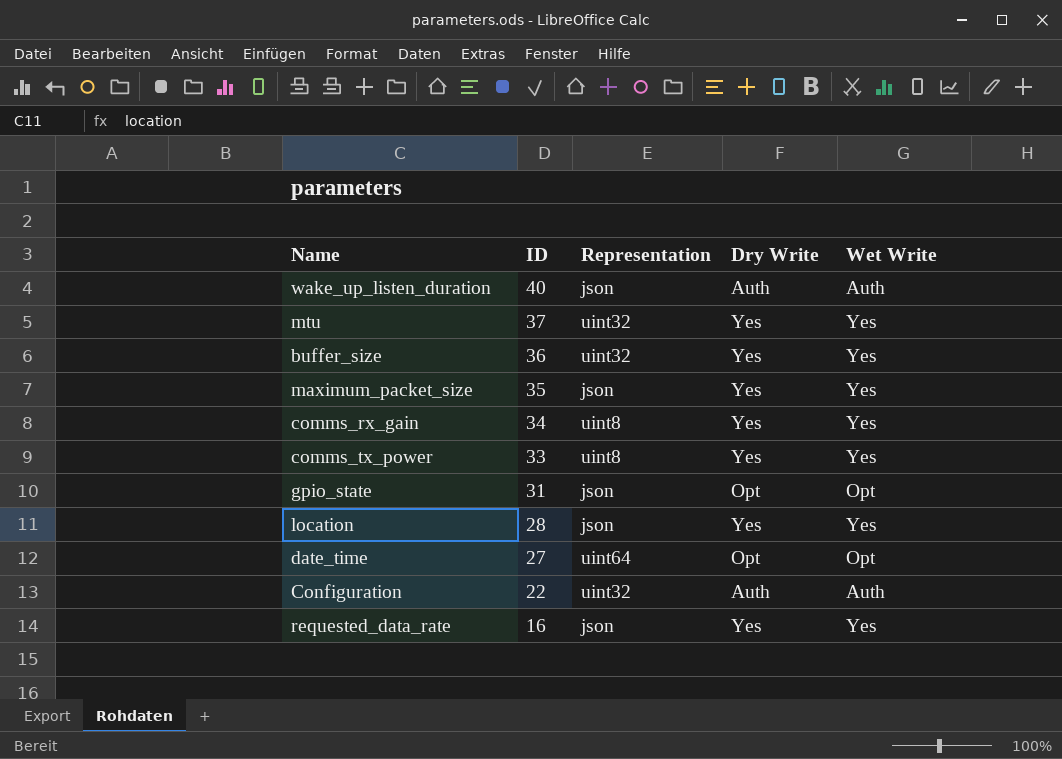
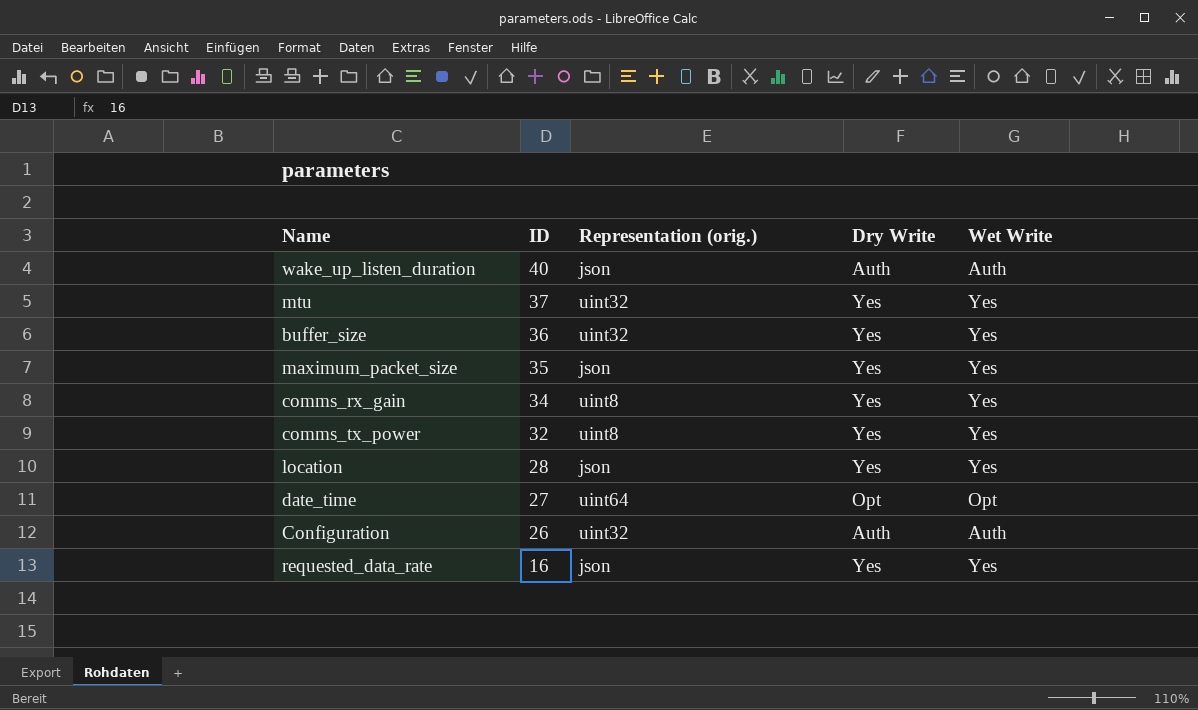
column name: Representation -> Representation (orig.)
row gpio_state: 31 | json | Opt | Opt -> none
comms_tx_power | ID: 33 -> 32
Configuration | ID: 22 -> 26

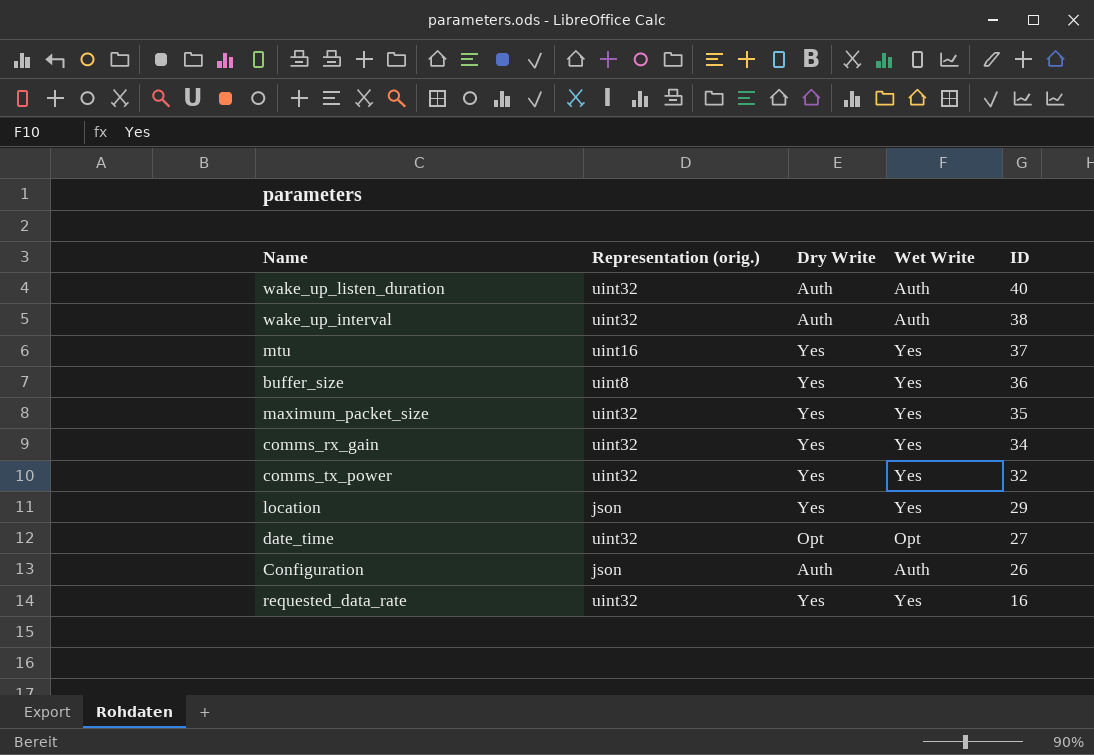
column ID | position: 2 -> 5
wake_up_listen_duration | Representation (orig.): json -> uint32
row wake_up_interval: none -> uint32 | Auth | Auth | 38
mtu | Representation (orig.): uint32 -> uint16
buffer_size | Representation (orig.): uint32 -> uint8
maximum_packet_size | Representation (orig.): json -> uint32
comms_rx_gain | Representation (orig.): uint8 -> uint32
comms_tx_power | Representation (orig.): uint8 -> uint32
location | ID: 28 -> 29
date_time | Representation (orig.): uint64 -> uint32
Configuration | Representation (orig.): uint32 -> json
requested_data_rate | Representation (orig.): json -> uint32

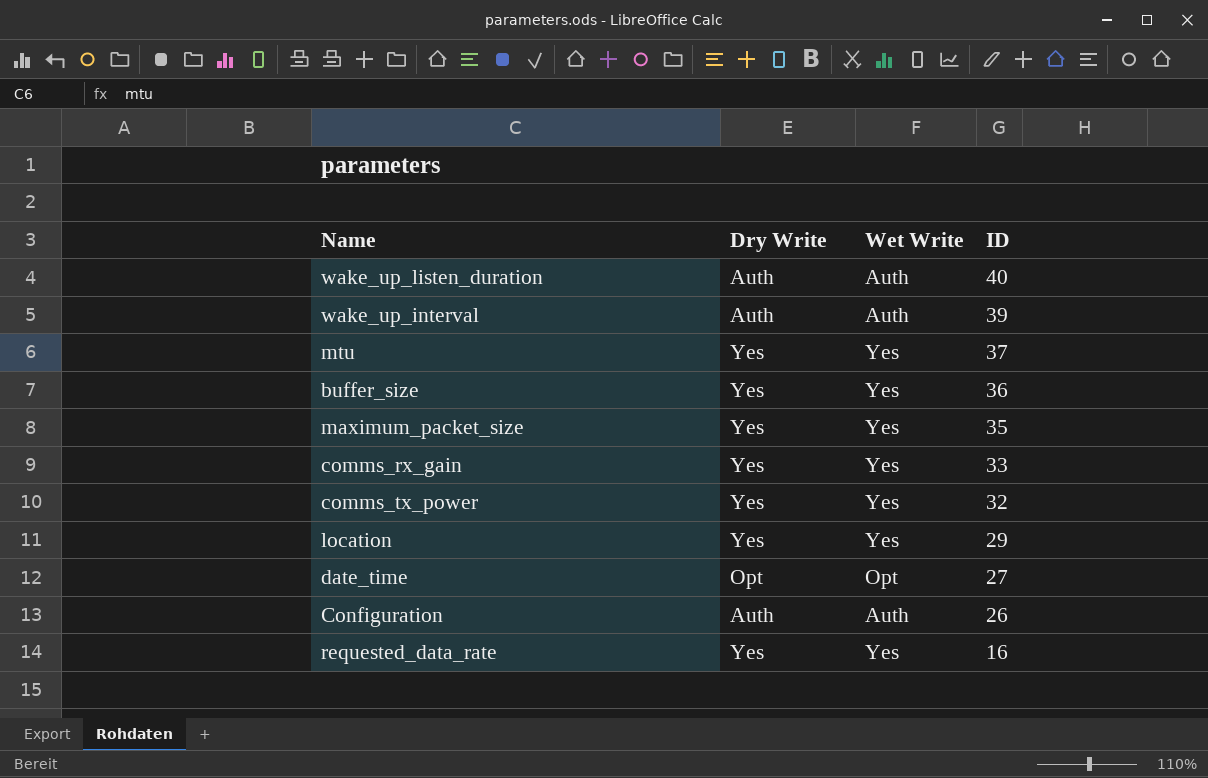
column Representation (orig.) | position: 2 -> none
wake_up_interval | ID: 38 -> 39
comms_rx_gain | ID: 34 -> 33

